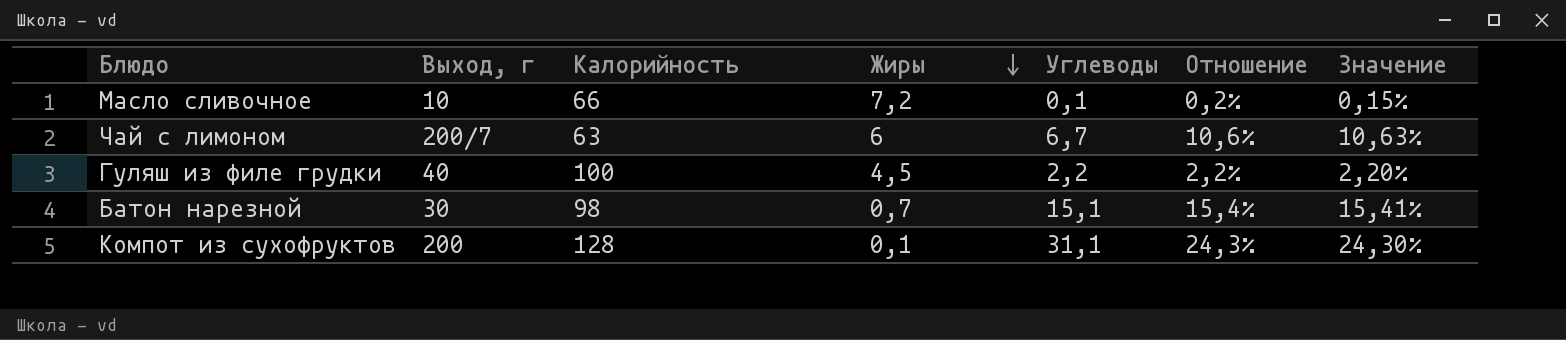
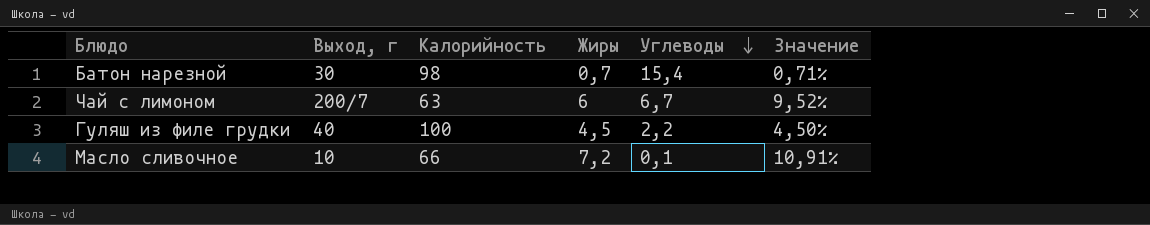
row order: Жиры descending -> Углеводы descending
column Отношение | formula: [Углеводы] / [Калорийность] -> none
column Значение | formula: [Углеводы] / [Калорийность] -> [Жиры] / [Калорийность]
row Компот из сухофруктов: 200 | 128 | 0,1 | 31,1 | 24,3% | 24,30% -> none
Батон нарезной | Углеводы: 15,1 -> 15,4

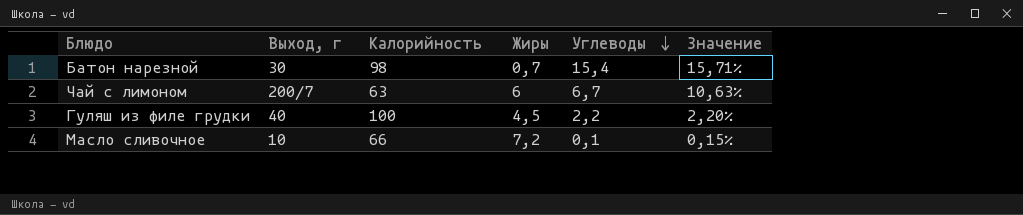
column Значение | formula: [Жиры] / [Калорийность] -> [Углеводы] / [Калорийность]

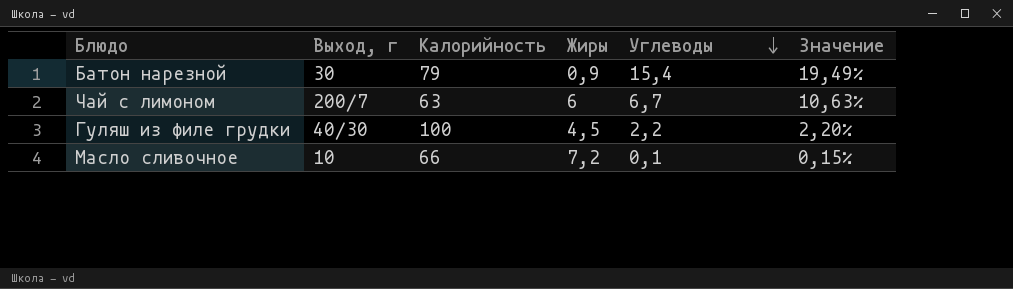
Батон нарезной | Калорийность: 98 -> 79
Батон нарезной | Жиры: 0,7 -> 0,9
Батон нарезной | Значение: 15,71% -> 19,49%
Гуляш из филе грудки | Выход, г: 40 -> 40/30

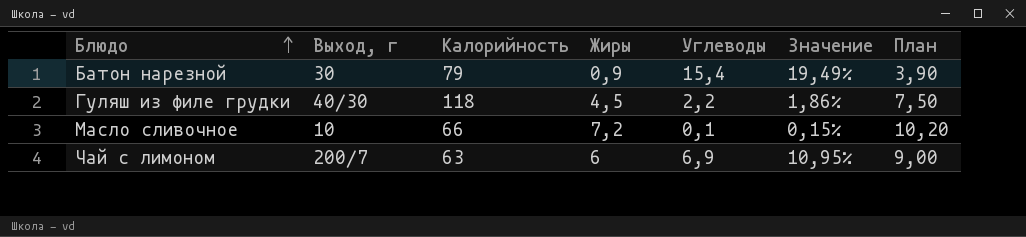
row order: Углеводы descending -> Блюдо ascending
column План | formula: none -> [Жиры] + 3
Гуляш из филе грудки | Калорийность: 100 -> 118
Гуляш из филе грудки | Значение: 2,20% -> 1,86%
Чай с лимоном | Углеводы: 6,7 -> 6,9
Чай с лимоном | Значение: 10,63% -> 10,95%

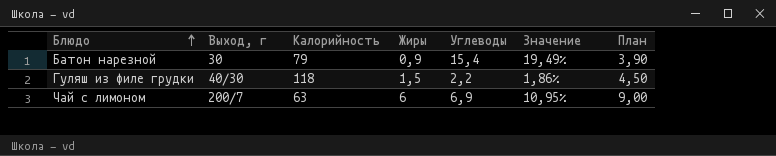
row Масло сливочное: 10 | 66 | 7,2 | 0,1 | 0,15% | 10,20 -> none
Гуляш из филе грудки | Жиры: 4,5 -> 1,5
Гуляш из филе грудки | План: 7,50 -> 4,50

